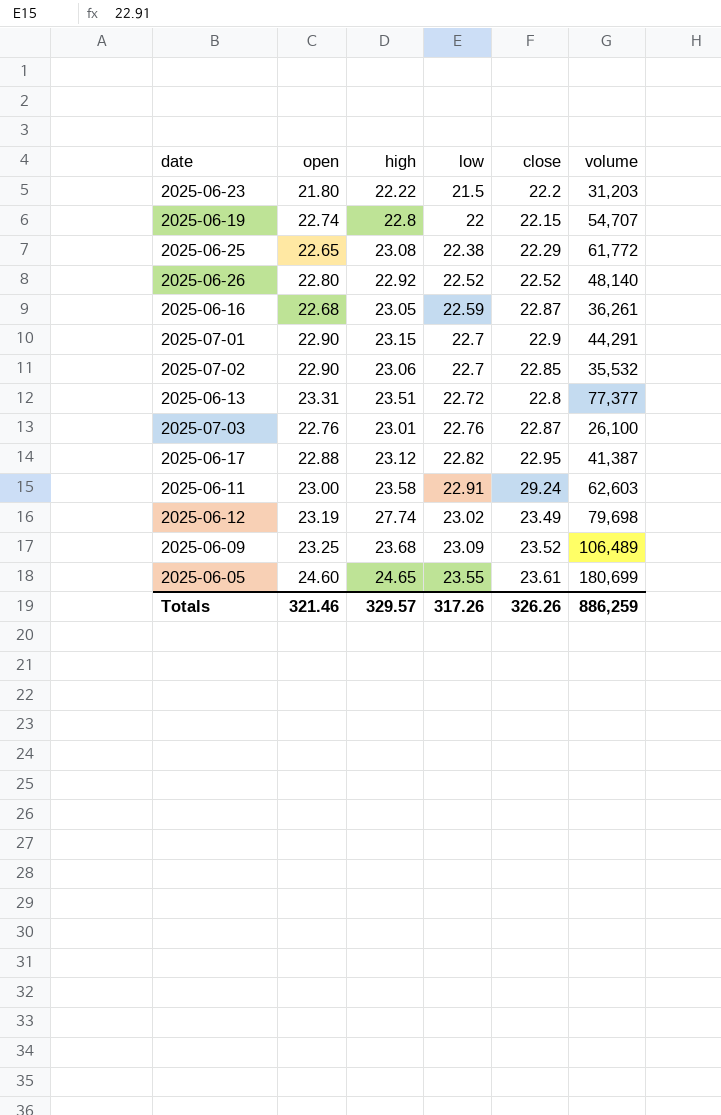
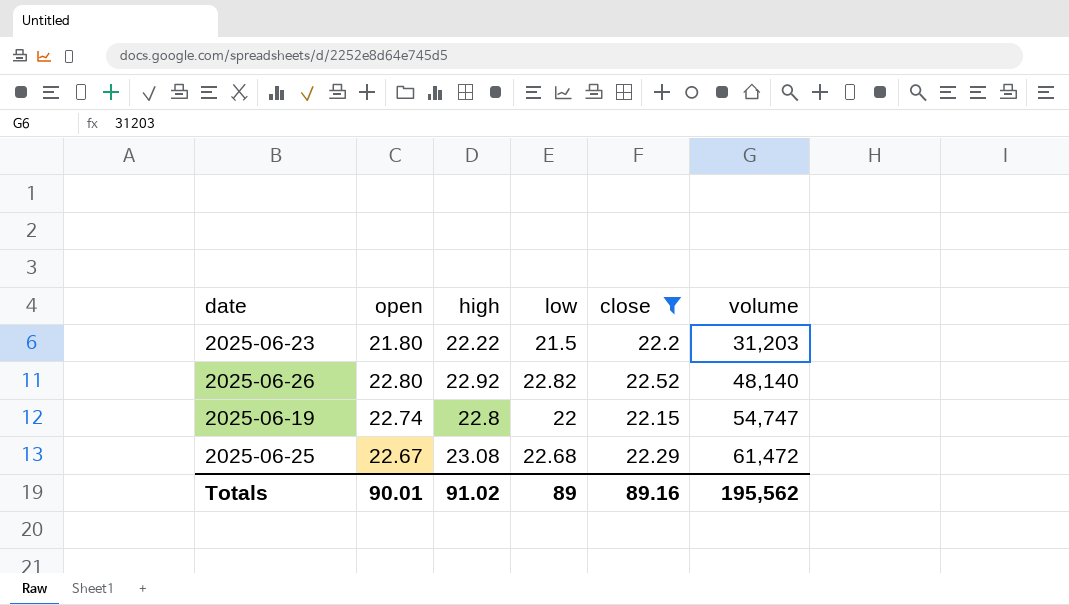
filter: none -> close <= 22.52
row order: low ascending -> volume ascending
2025-06-26 | low: 22.52 -> 22.82
2025-06-19 | volume: 54,707 -> 54,747
2025-06-25 | open: 22.65 -> 22.67
2025-06-25 | low: 22.38 -> 22.68
2025-06-25 | volume: 61,772 -> 61,472
Totals | open: 321.46 -> 90.01
Totals | high: 329.57 -> 91.02
Totals | low: 317.26 -> 89
Totals | close: 326.26 -> 89.16
Totals | volume: 886,259 -> 195,562

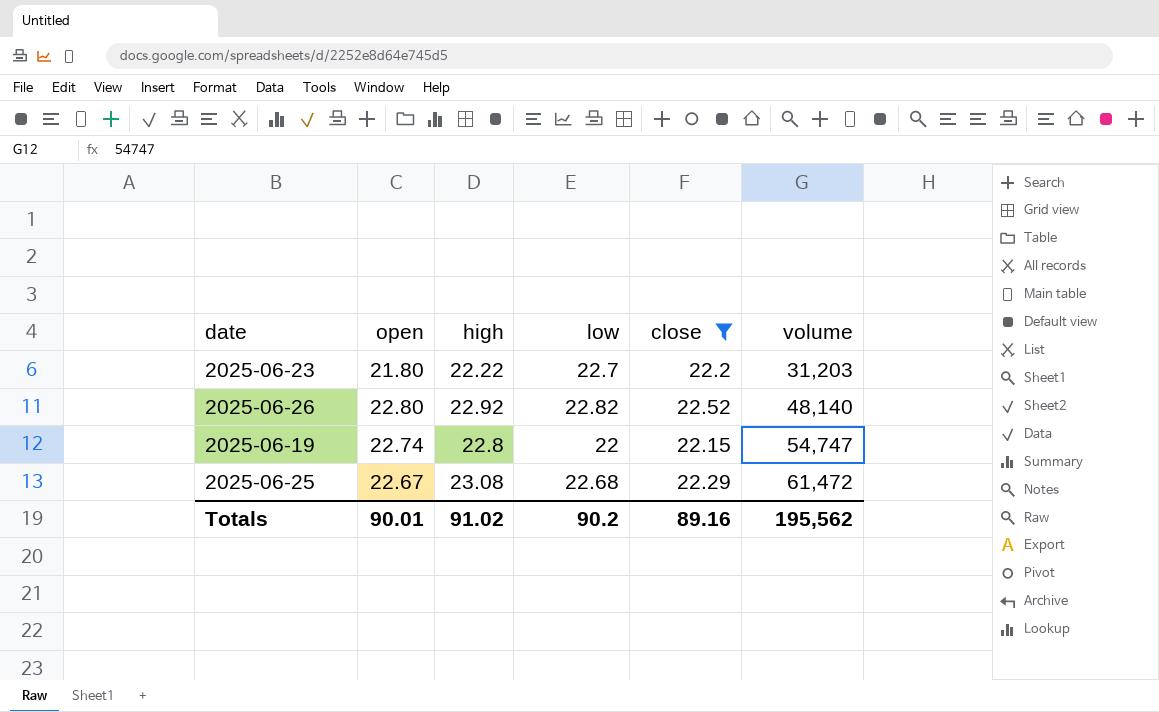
2025-06-23 | low: 21.5 -> 22.7
Totals | low: 89 -> 90.2

